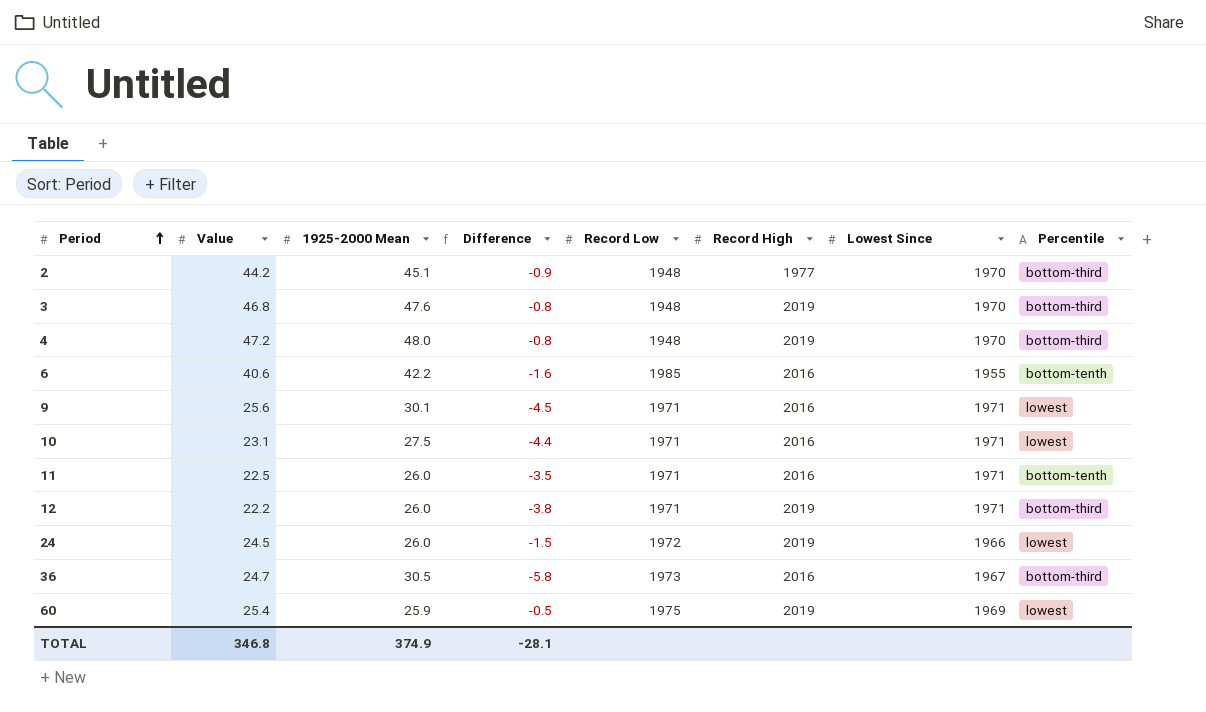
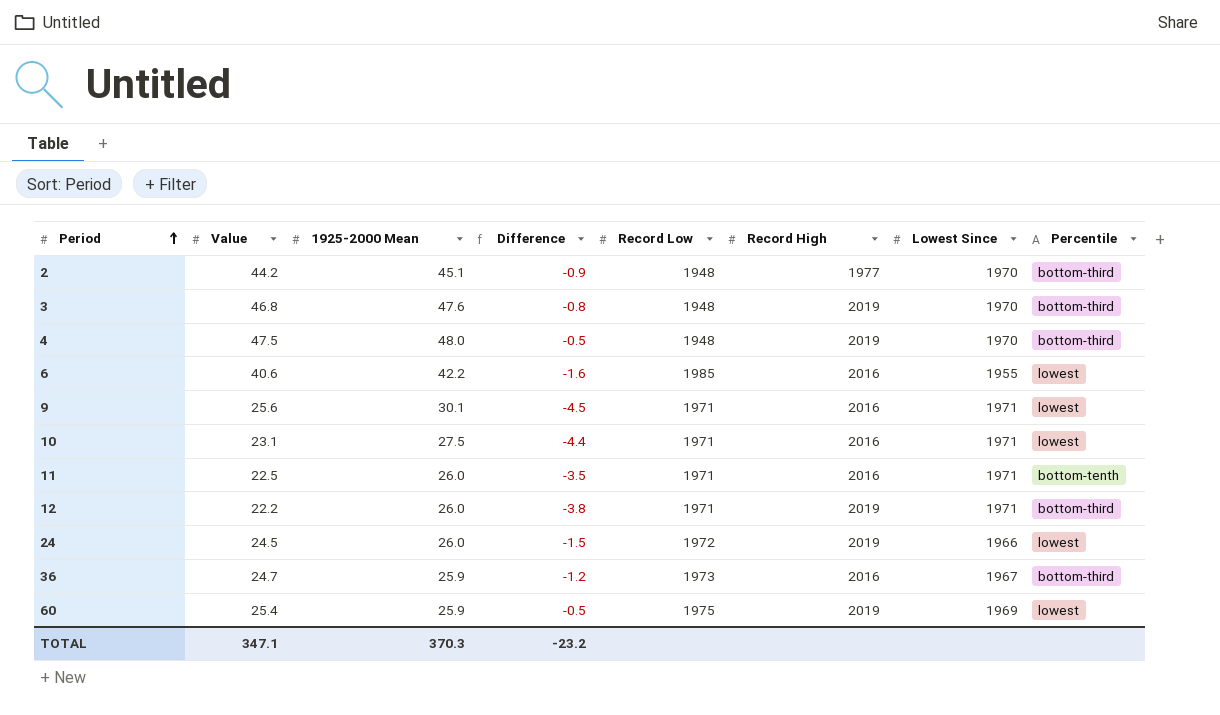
4 | Value: 47.2 -> 47.5
4 | Difference: -0.8 -> -0.5
6 | Percentile: bottom-tenth -> lowest
36 | 1925-2000 Mean: 30.5 -> 25.9
36 | Difference: -5.8 -> -1.2
TOTAL | Value: 346.8 -> 347.1
TOTAL | 1925-2000 Mean: 374.9 -> 370.3
TOTAL | Difference: -28.1 -> -23.2

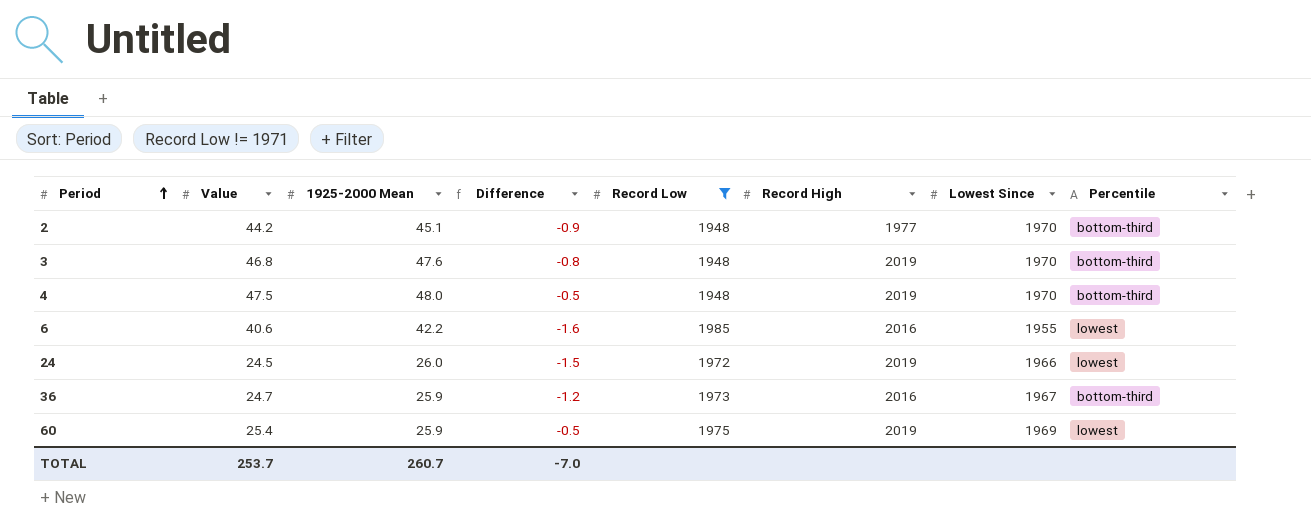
filter: none -> Record Low != 1971
TOTAL | Value: 347.1 -> 253.7
TOTAL | 1925-2000 Mean: 370.3 -> 260.7
TOTAL | Difference: -23.2 -> -7.0

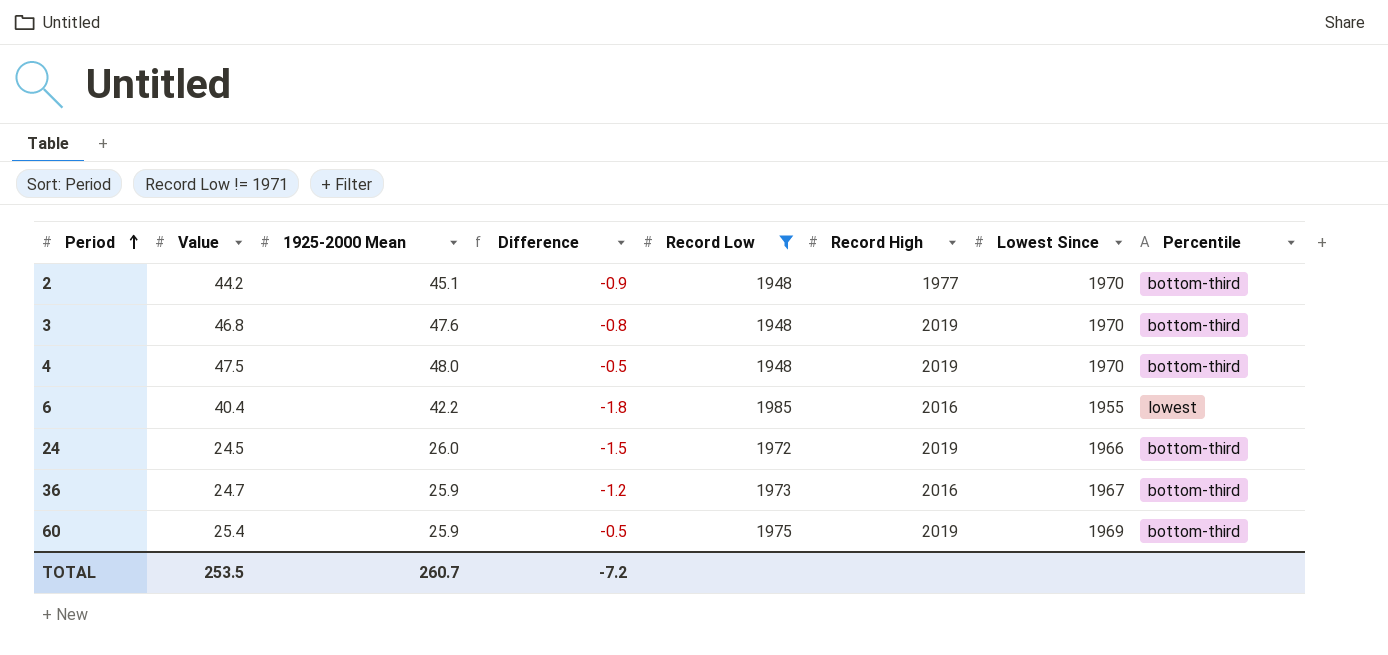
6 | Value: 40.6 -> 40.4
6 | Difference: -1.6 -> -1.8
24 | Percentile: lowest -> bottom-third
60 | Percentile: lowest -> bottom-third
TOTAL | Value: 253.7 -> 253.5
TOTAL | Difference: -7.0 -> -7.2

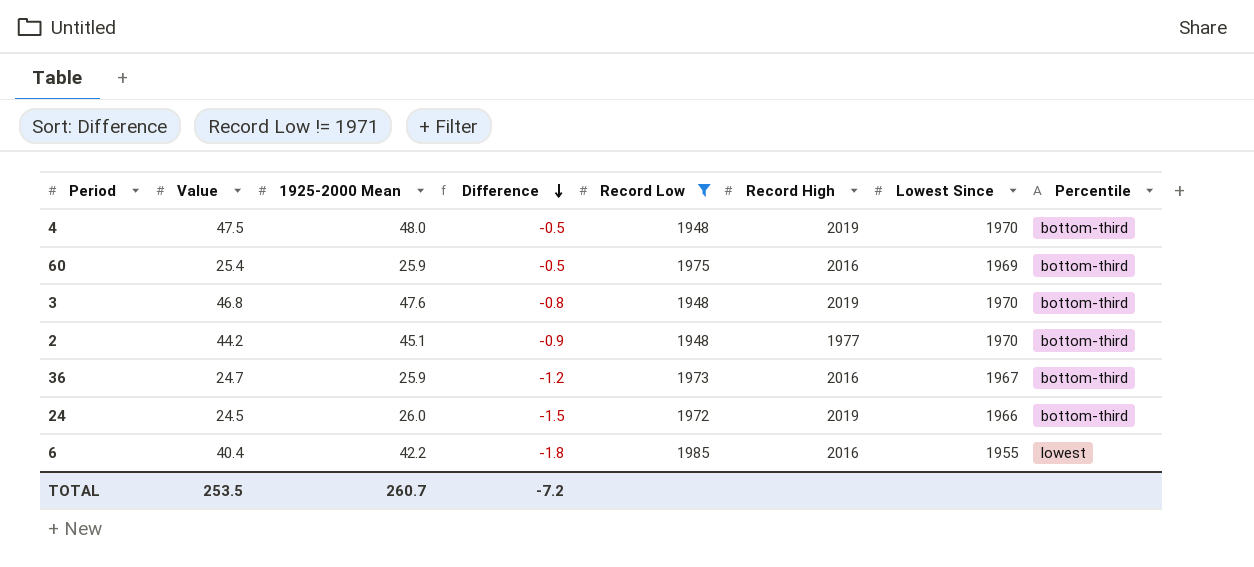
row order: Period ascending -> Difference descending
60 | Record High: 2019 -> 2016

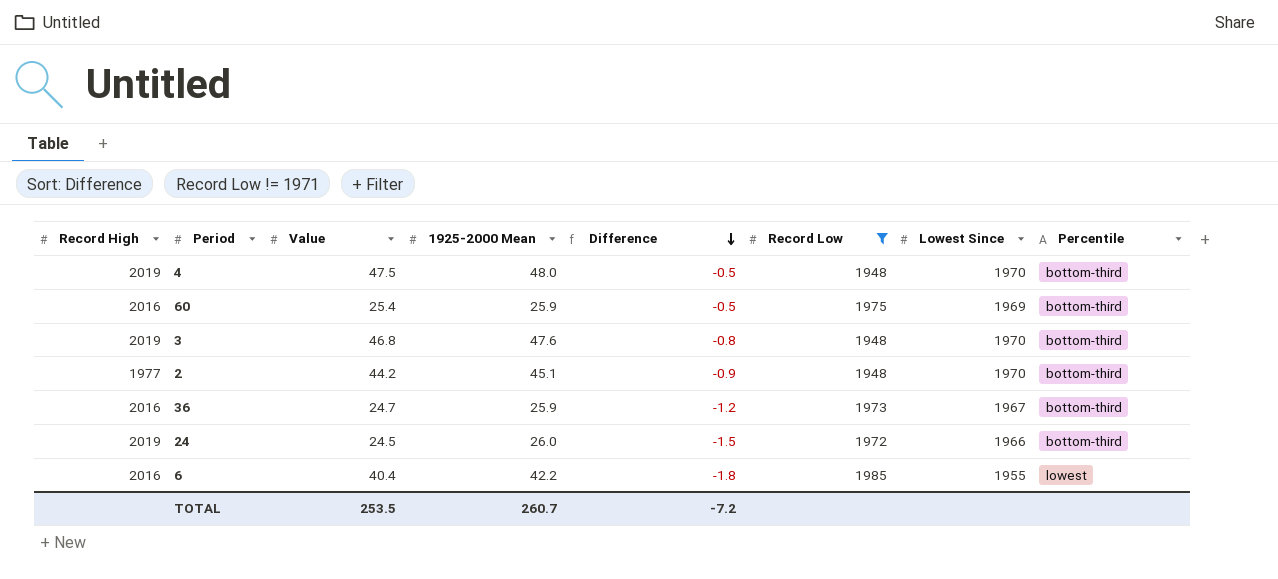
column Record High | position: 6 -> 1

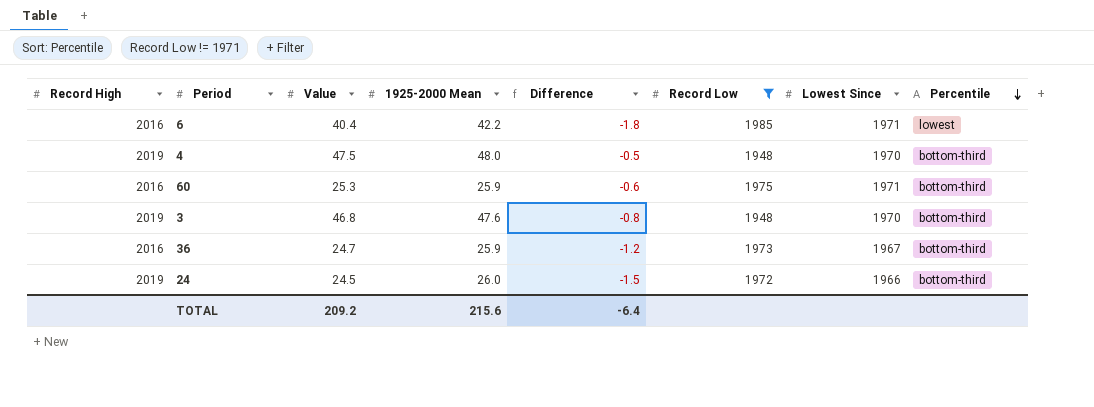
row order: Difference descending -> Percentile descending
row 2: 1977 | 44.2 | 45.1 | -0.9 | 1948 | 1970 | bottom-third -> none
6 | Lowest Since: 1955 -> 1971
60 | Value: 25.4 -> 25.3
60 | Difference: -0.5 -> -0.6
60 | Lowest Since: 1969 -> 1971
TOTAL | Value: 253.5 -> 209.2
TOTAL | 1925-2000 Mean: 260.7 -> 215.6
TOTAL | Difference: -7.2 -> -6.4

